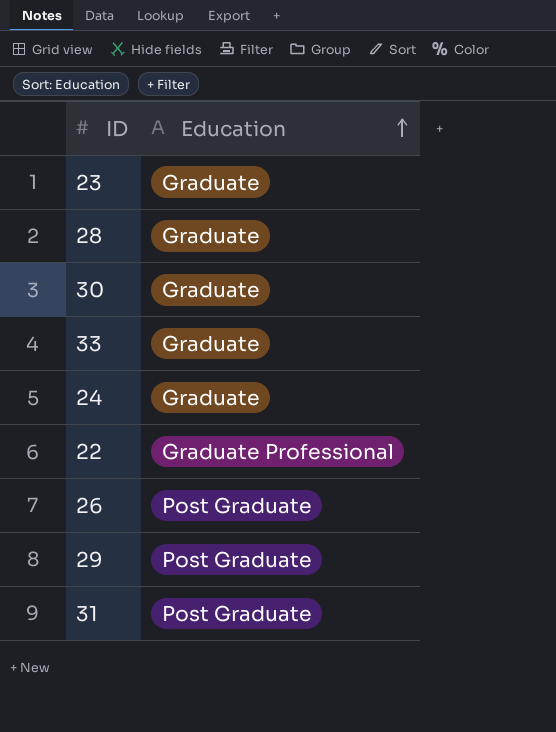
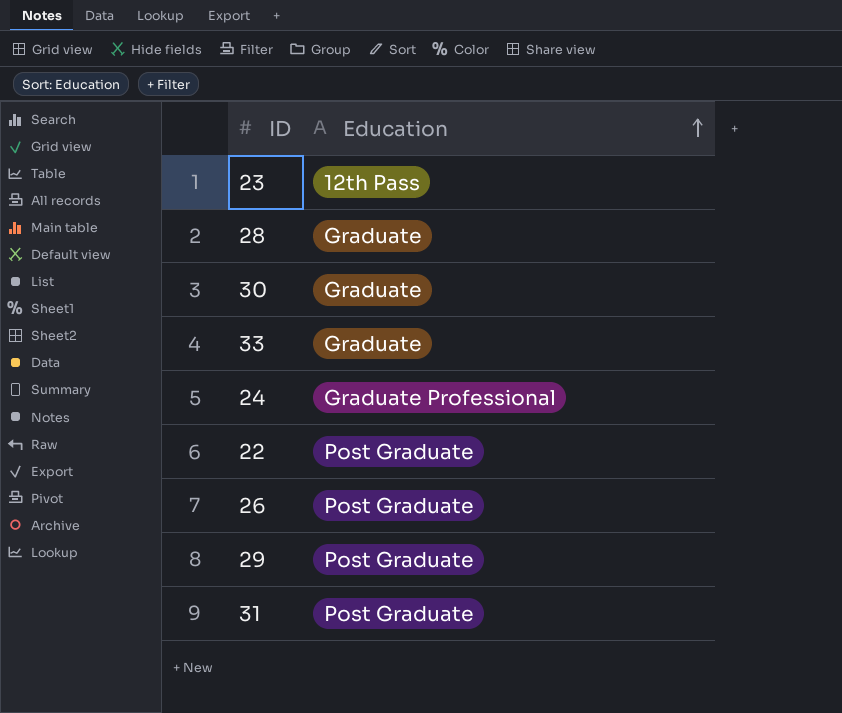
23 | Education: Graduate -> 12th Pass
24 | Education: Graduate -> Graduate Professional
22 | Education: Graduate Professional -> Post Graduate

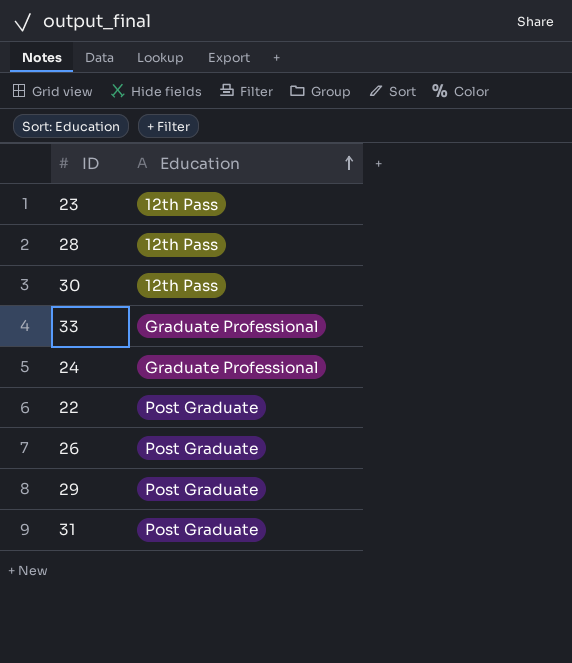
28 | Education: Graduate -> 12th Pass
30 | Education: Graduate -> 12th Pass
33 | Education: Graduate -> Graduate Professional

